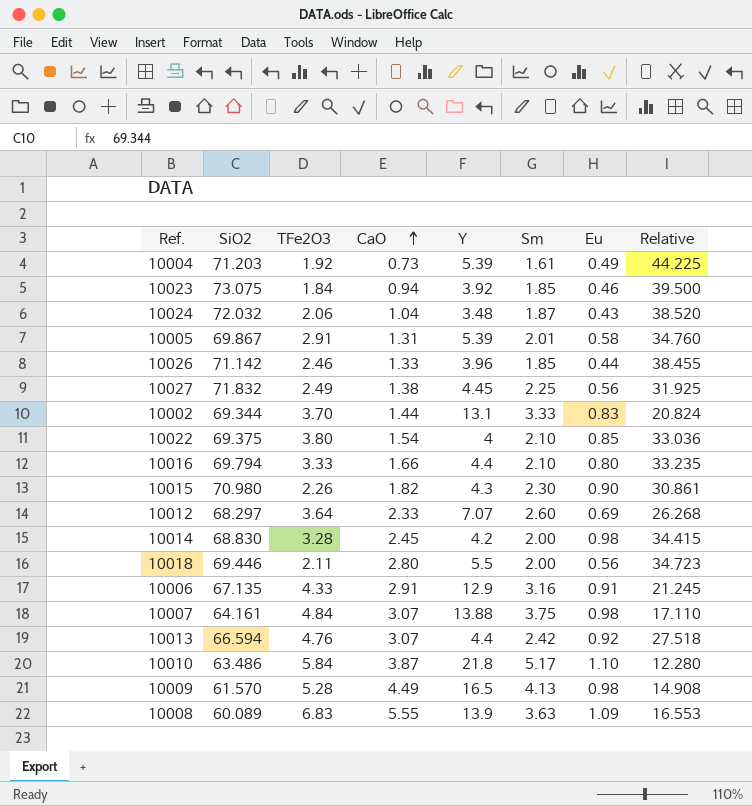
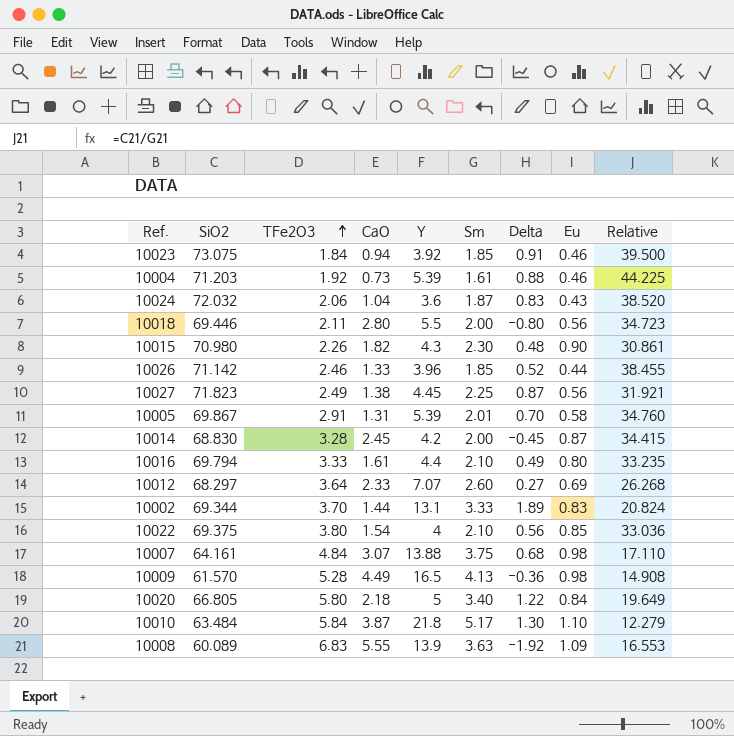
row order: CaO ascending -> TFe2O3 ascending
column Delta | formula: none -> [Sm] - [CaO]
row 10006: 67.135 | 4.33 | 2.91 | 12.9 | 3.16 | 0.91 | 21.245 -> none
row 10013: 66.594 | 4.76 | 3.07 | 4.4 | 2.42 | 0.92 | 27.518 -> none
10004 | Eu: 0.49 -> 0.46
10024 | Y: 3.48 -> 3.6
10027 | SiO2: 71.832 -> 71.823
10027 | Relative: 31.925 -> 31.921
10014 | Eu: 0.98 -> 0.87
10016 | CaO: 1.66 -> 1.61
row 10020: none -> 66.805 | 5.80 | 2.18 | 5 | 3.40 | 1.22 | 0.84 | 19.649
10010 | SiO2: 63.486 -> 63.484
10010 | Relative: 12.280 -> 12.279

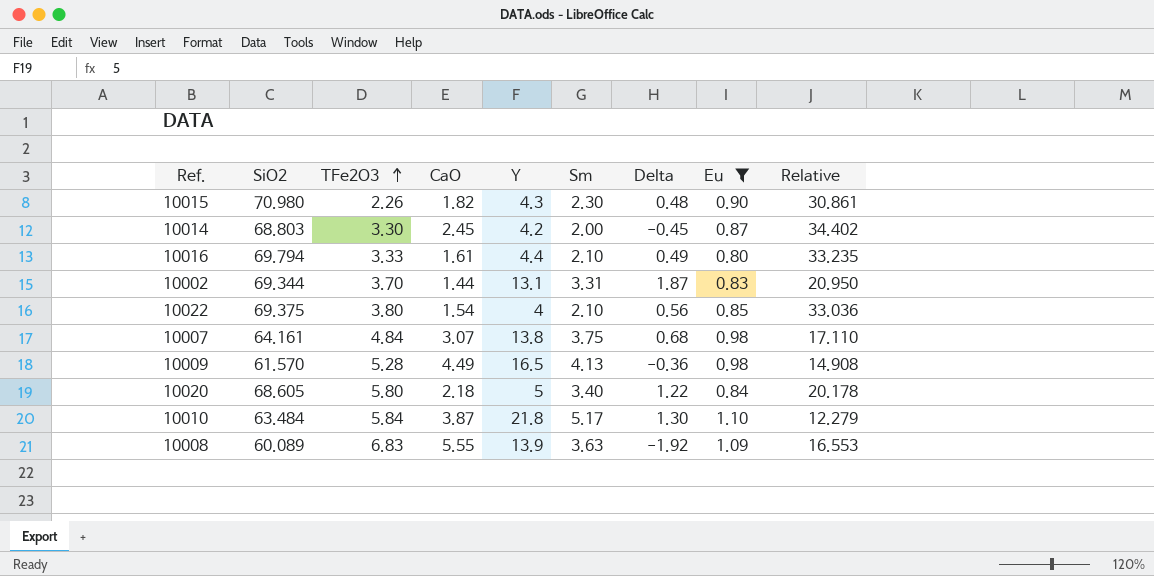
filter: none -> Eu >= 0.80
10014 | SiO2: 68.830 -> 68.803
10014 | TFe2O3: 3.28 -> 3.30
10014 | Relative: 34.415 -> 34.402
10002 | Sm: 3.33 -> 3.31
10002 | Delta: 1.89 -> 1.87
10002 | Relative: 20.824 -> 20.950
10007 | Y: 13.88 -> 13.8
10020 | SiO2: 66.805 -> 68.605
10020 | Relative: 19.649 -> 20.178

